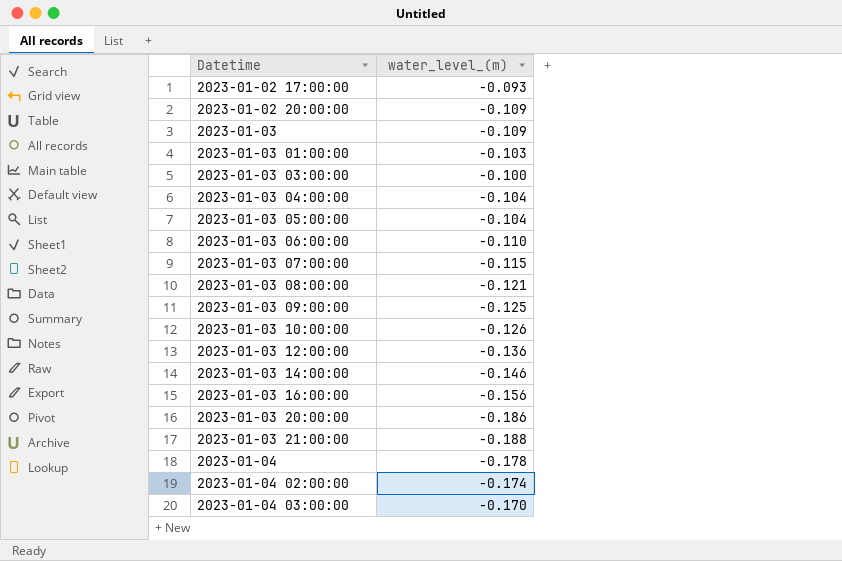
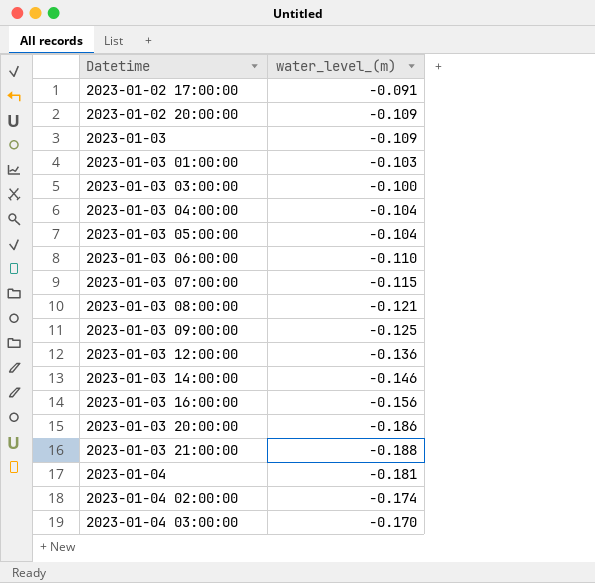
row 2023-01-03 10:00:00: -0.126 -> none
2023-01-02 17:00:00 | water_level_(m): -0.093 -> -0.091
2023-01-04 | water_level_(m): -0.178 -> -0.181

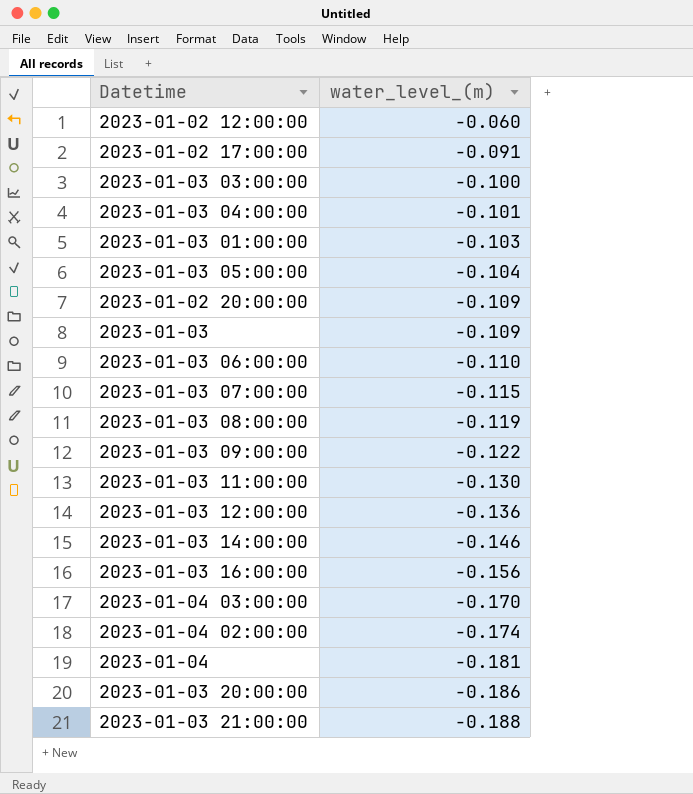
row order: Datetime ascending -> water_level_(m) descending
row 2023-01-02 12:00:00: none -> -0.060
2023-01-03 04:00:00 | water_level_(m): -0.104 -> -0.101
2023-01-03 08:00:00 | water_level_(m): -0.121 -> -0.119
2023-01-03 09:00:00 | water_level_(m): -0.125 -> -0.122
row 2023-01-03 11:00:00: none -> -0.130

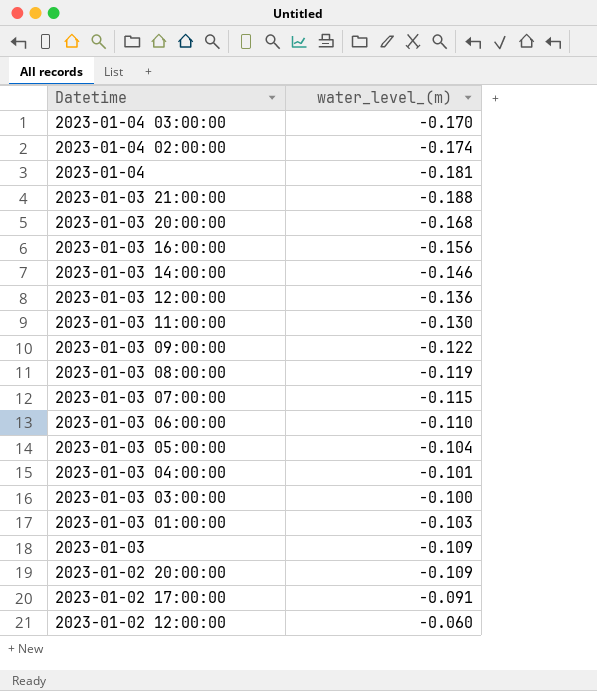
row order: water_level_(m) descending -> Datetime descending
2023-01-03 20:00:00 | water_level_(m): -0.186 -> -0.168

